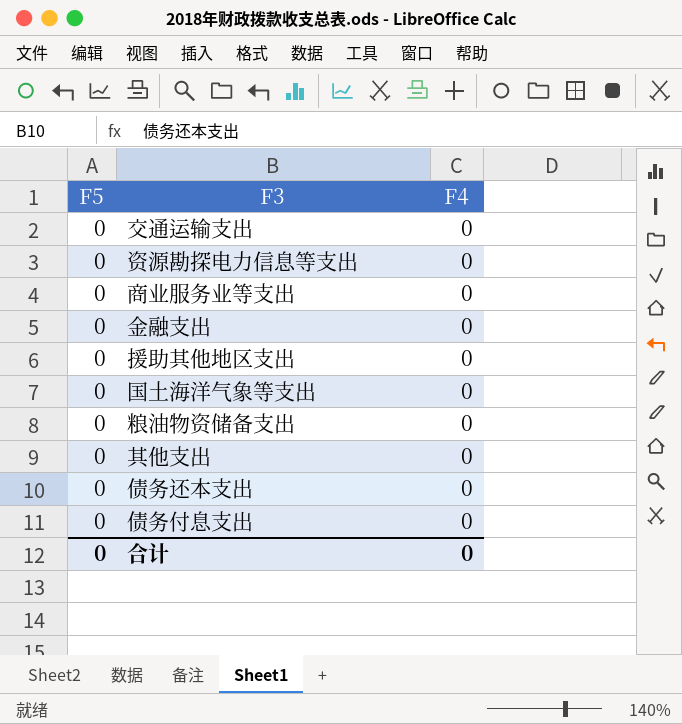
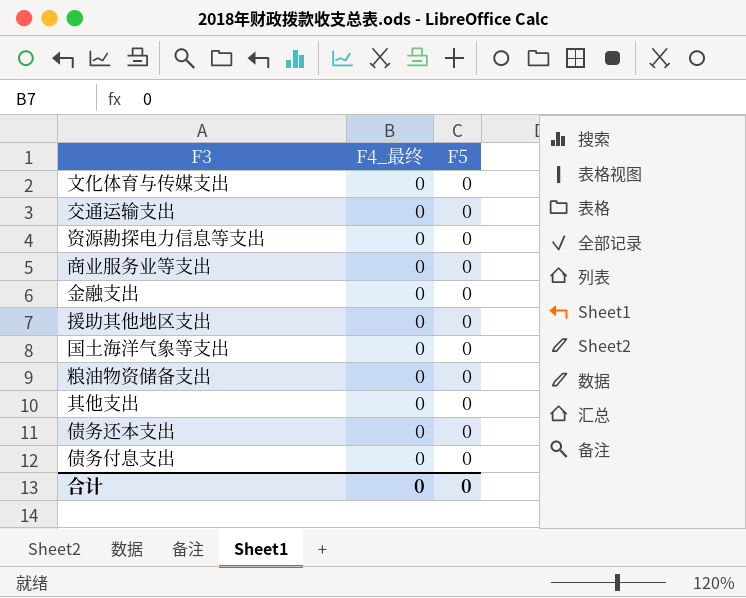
column name: F4 -> F4_最终
column F5 | position: 1 -> 3
row 文化体育与传媒支出: none -> 0 | 0

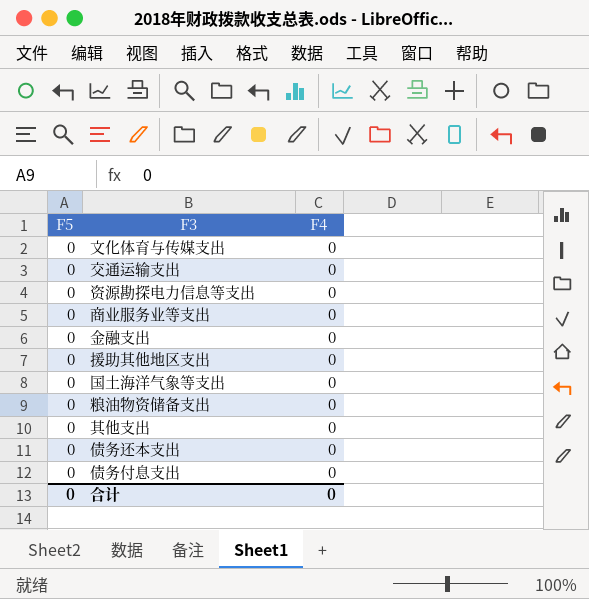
column F5 | position: 3 -> 1
column name: F4_最终 -> F4

